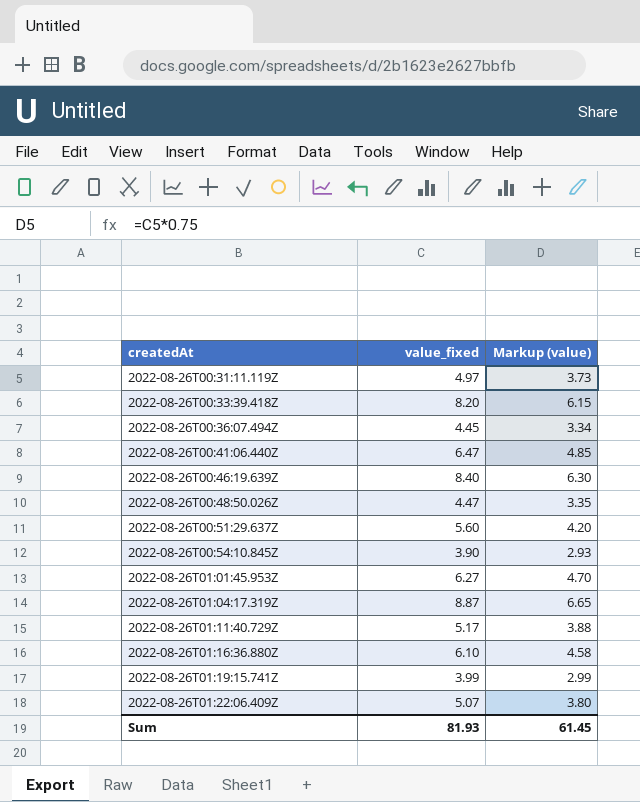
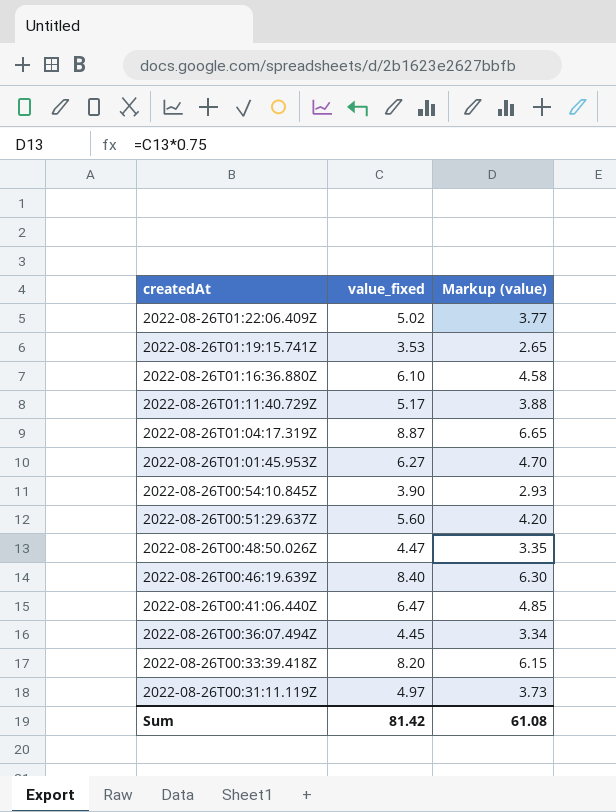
row order: createdAt ascending -> createdAt descending
2022-08-26T01:22:06.409Z | value_fixed: 5.07 -> 5.02
2022-08-26T01:22:06.409Z | Markup (value): 3.80 -> 3.77
2022-08-26T01:19:15.741Z | value_fixed: 3.99 -> 3.53
2022-08-26T01:19:15.741Z | Markup (value): 2.99 -> 2.65
Sum | value_fixed: 81.93 -> 81.42
Sum | Markup (value): 61.45 -> 61.08

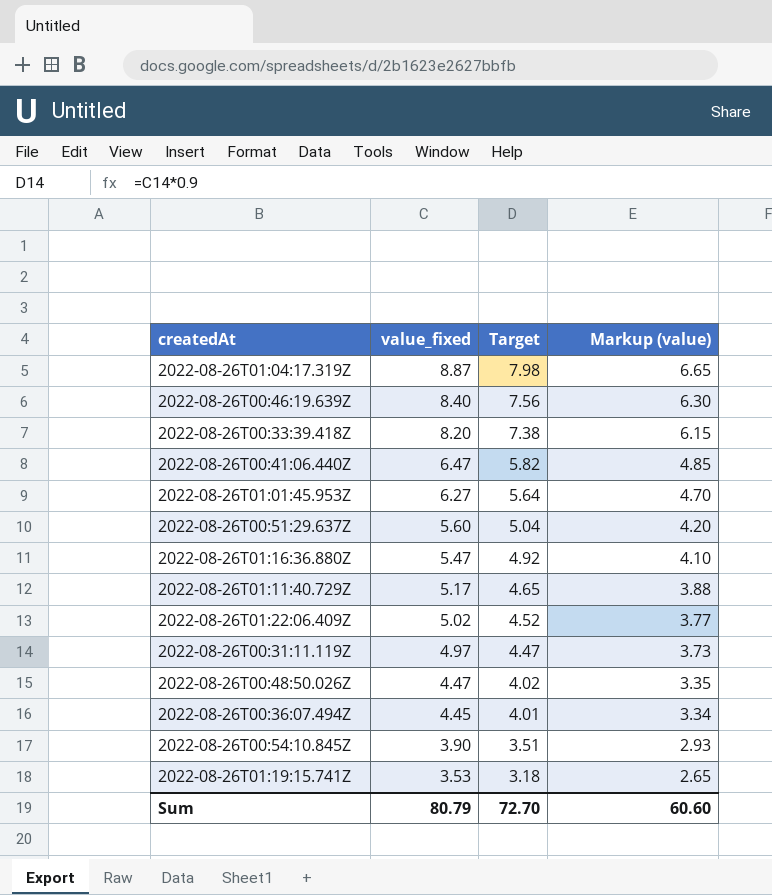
row order: createdAt descending -> value_fixed descending
column Target | formula: none -> [value_fixed] * 0.9
2022-08-26T01:16:36.880Z | value_fixed: 6.10 -> 5.47
2022-08-26T01:16:36.880Z | Markup (value): 4.58 -> 4.10
Sum | value_fixed: 81.42 -> 80.79
Sum | Markup (value): 61.08 -> 60.60

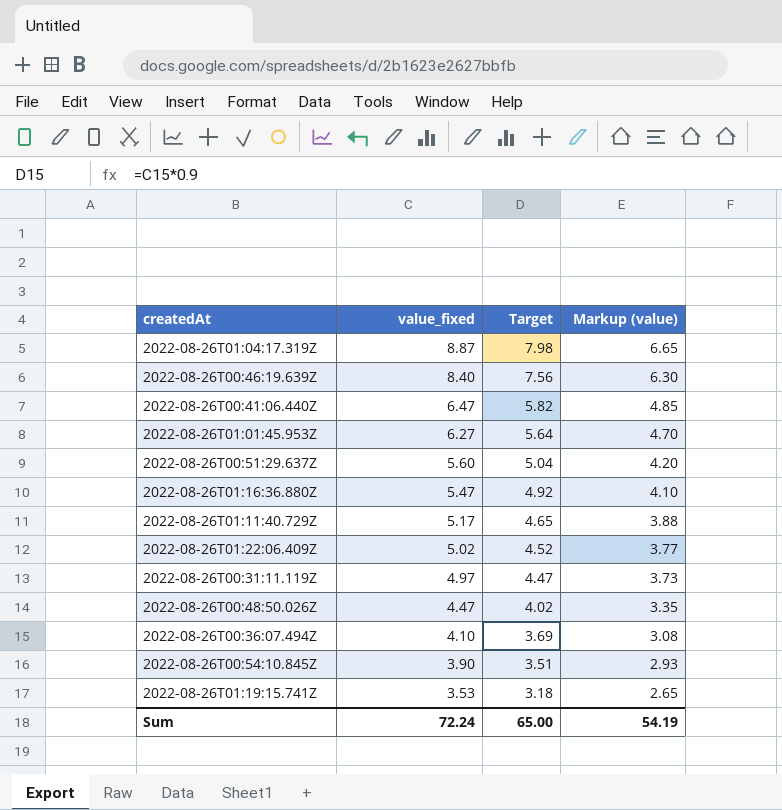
row 2022-08-26T00:33:39.418Z: 8.20 | 7.38 | 6.15 -> none
2022-08-26T00:36:07.494Z | value_fixed: 4.45 -> 4.10
2022-08-26T00:36:07.494Z | Target: 4.01 -> 3.69
2022-08-26T00:36:07.494Z | Markup (value): 3.34 -> 3.08
Sum | value_fixed: 80.79 -> 72.24
Sum | Target: 72.70 -> 65.00
Sum | Markup (value): 60.60 -> 54.19

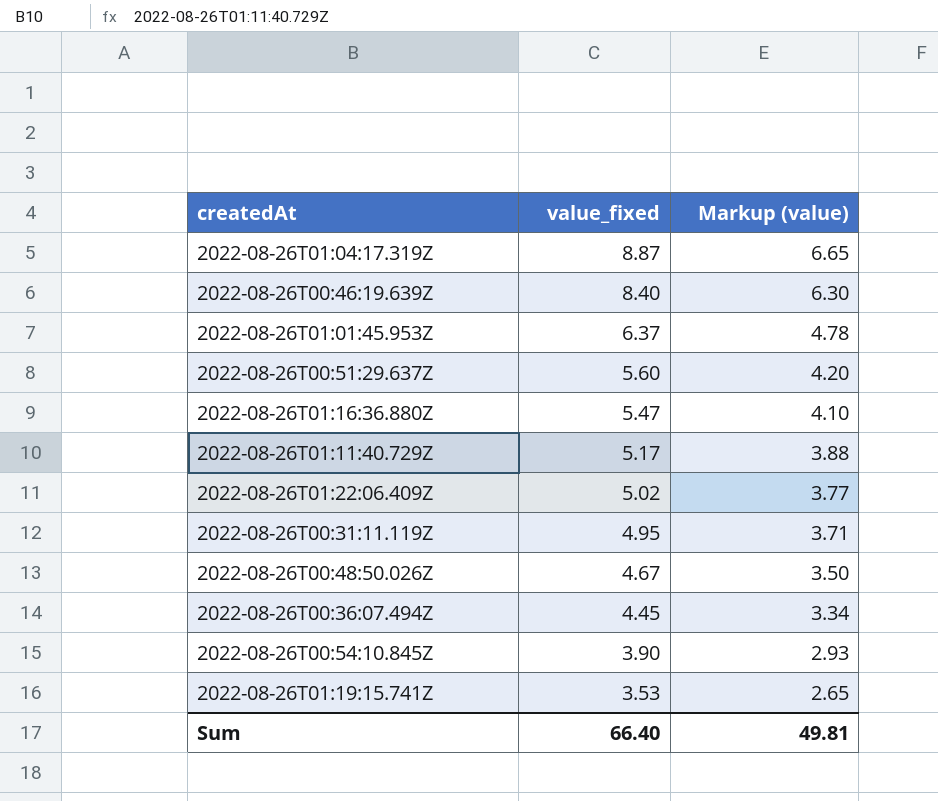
column Target | formula: [value_fixed] * 0.9 -> none
row 2022-08-26T00:41:06.440Z: 6.47 | 5.82 | 4.85 -> none
2022-08-26T01:01:45.953Z | value_fixed: 6.27 -> 6.37
2022-08-26T01:01:45.953Z | Markup (value): 4.70 -> 4.78
2022-08-26T00:31:11.119Z | value_fixed: 4.97 -> 4.95
2022-08-26T00:31:11.119Z | Markup (value): 3.73 -> 3.71
2022-08-26T00:48:50.026Z | value_fixed: 4.47 -> 4.67
2022-08-26T00:48:50.026Z | Markup (value): 3.35 -> 3.50
2022-08-26T00:36:07.494Z | value_fixed: 4.10 -> 4.45
2022-08-26T00:36:07.494Z | Markup (value): 3.08 -> 3.34
Sum | value_fixed: 72.24 -> 66.40
Sum | Markup (value): 54.19 -> 49.81

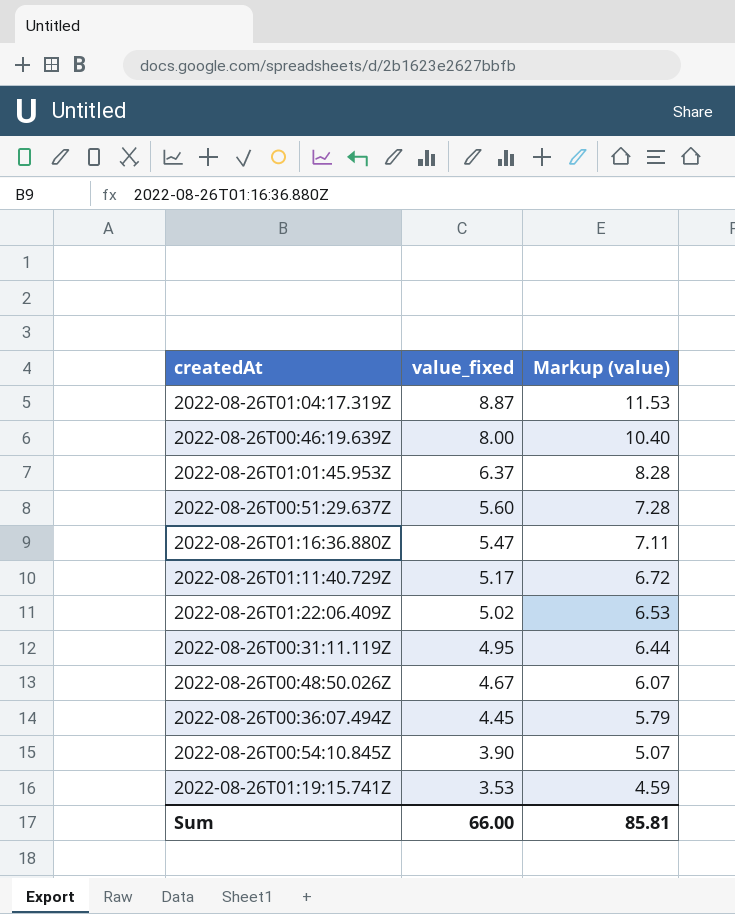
column Markup (value) | formula: [value_fixed] * 0.75 -> [value_fixed] * 1.3
2022-08-26T00:46:19.639Z | value_fixed: 8.40 -> 8.00
Sum | value_fixed: 66.40 -> 66.00
Sum | Markup (value): 49.81 -> 85.81

